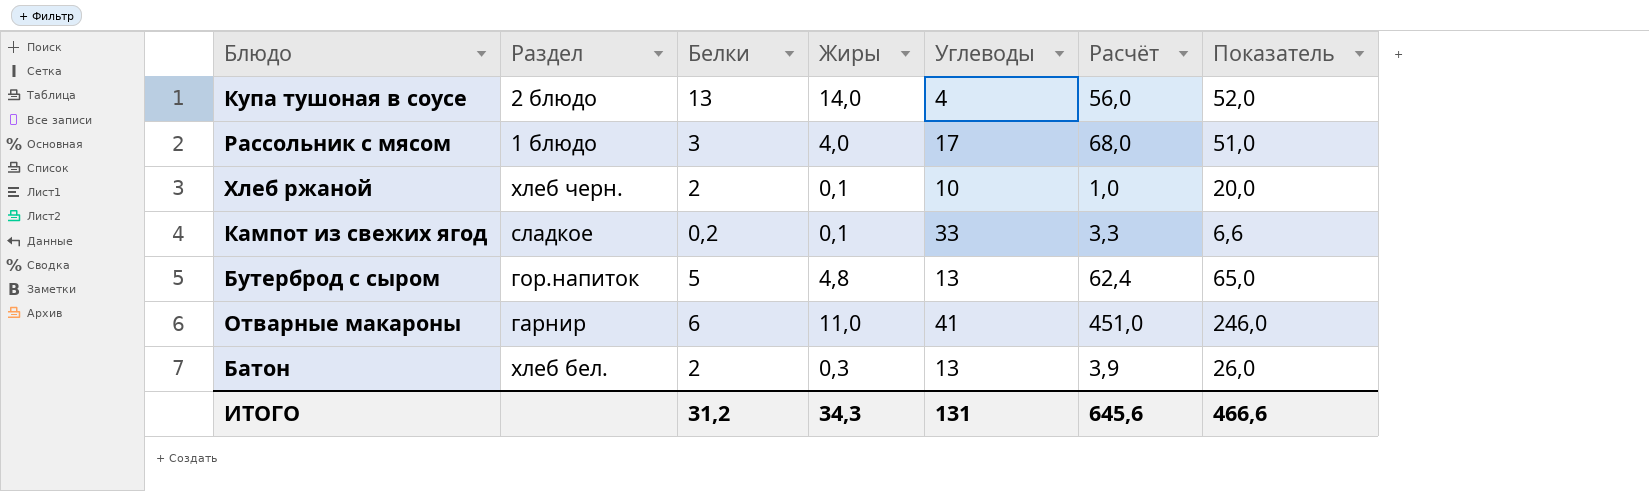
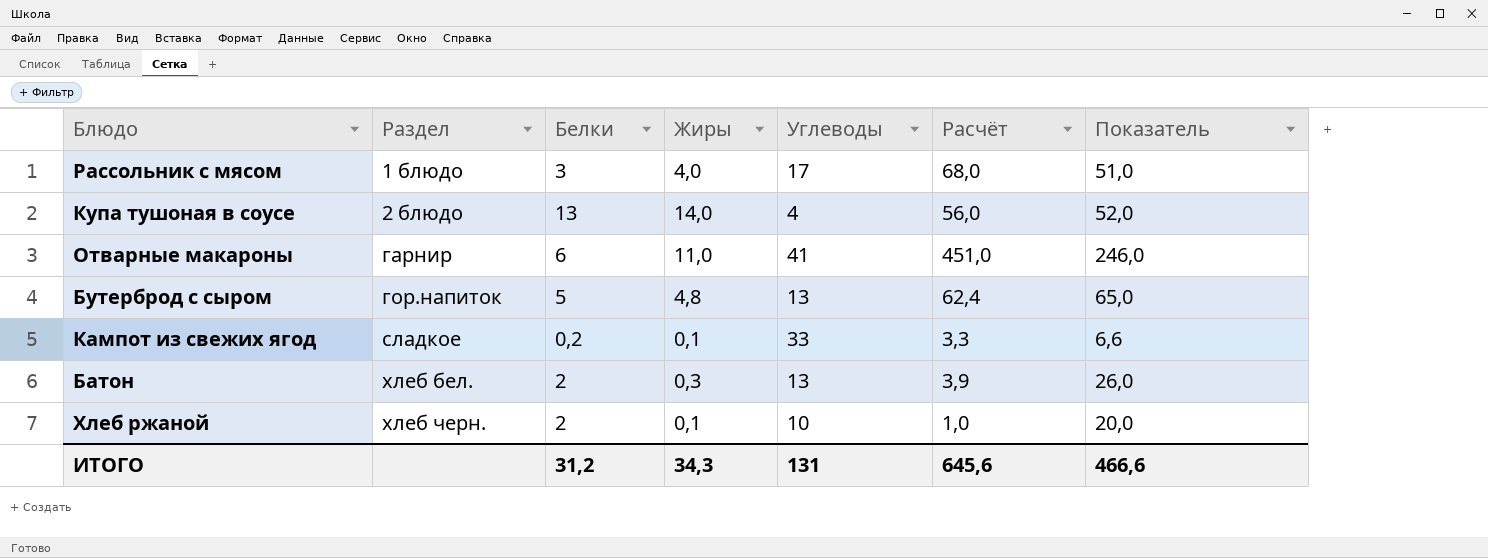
row order: none -> Раздел ascending

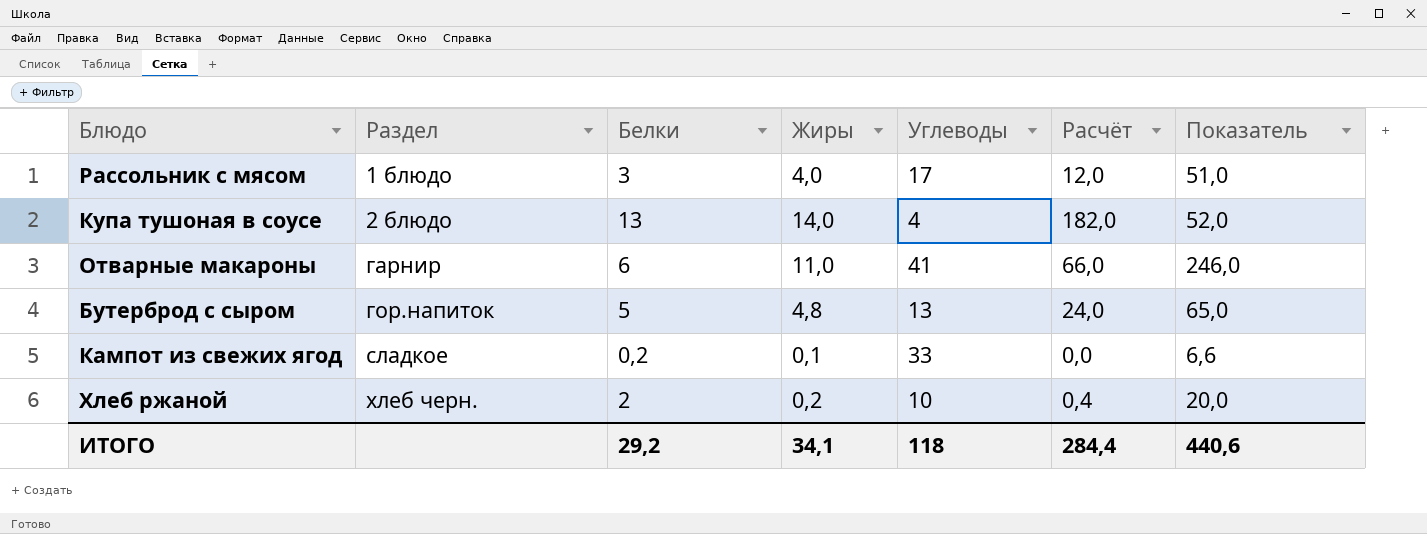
column Расчёт | formula: [Жиры] * [Углеводы] -> [Белки] * [Жиры]
row Батон: хлеб бел. | 2 | 0,3 | 13 | 3,9 | 26,0 -> none
Хлеб ржаной | Жиры: 0,1 -> 0,2
ИТОГО | Белки: 31,2 -> 29,2
ИТОГО | Жиры: 34,3 -> 34,1
ИТОГО | Углеводы: 131 -> 118
ИТОГО | Расчёт: 645,6 -> 284,4
ИТОГО | Показатель: 466,6 -> 440,6

